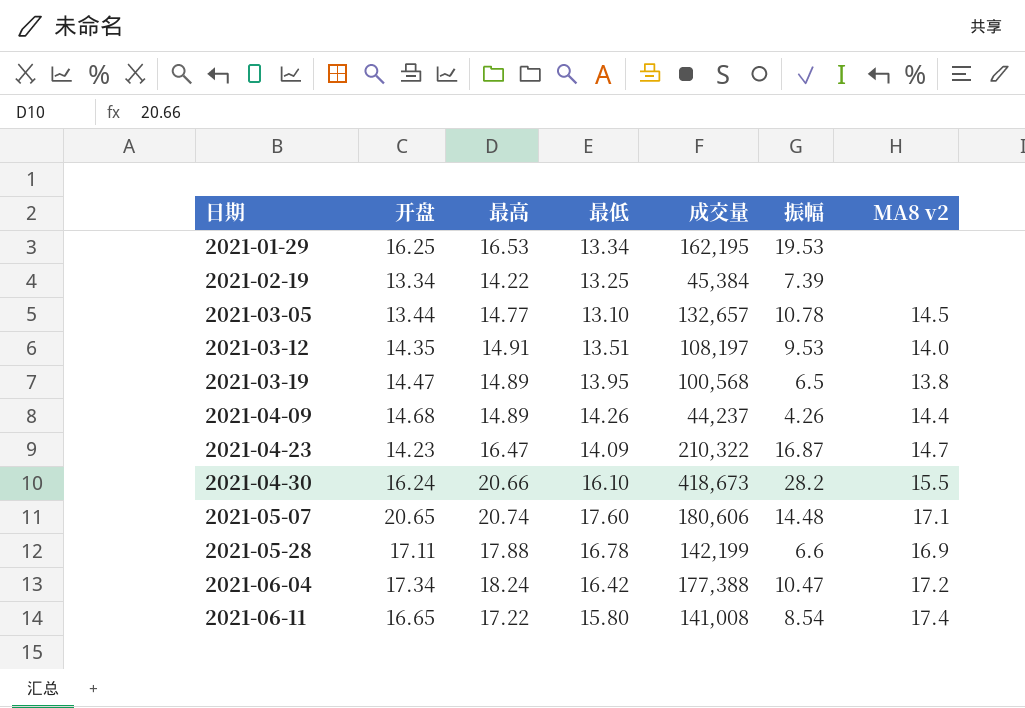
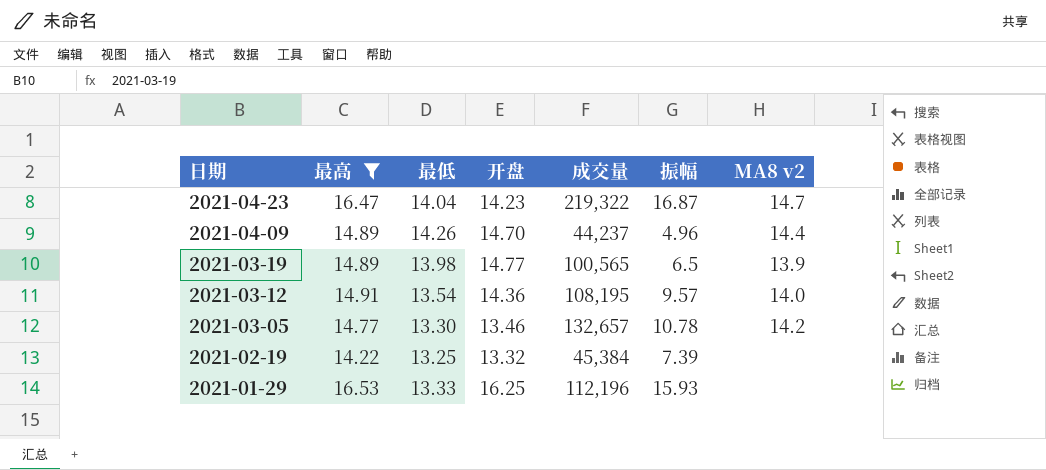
filter: none -> 最高 <= 16.53
row order: 日期 ascending -> 日期 descending
column 开盘 | position: 2 -> 4
2021-04-23 | 最低: 14.09 -> 14.04
2021-04-23 | 成交量: 210,322 -> 219,322
2021-04-09 | 开盘: 14.68 -> 14.70
2021-04-09 | 振幅: 4.26 -> 4.96
2021-03-19 | 最低: 13.95 -> 13.98
2021-03-19 | 开盘: 14.47 -> 14.77
2021-03-19 | 成交量: 100,568 -> 100,565
2021-03-19 | MA8 v2: 13.8 -> 13.9
2021-03-12 | 最低: 13.51 -> 13.54
2021-03-12 | 开盘: 14.35 -> 14.36
2021-03-12 | 成交量: 108,197 -> 108,195
2021-03-12 | 振幅: 9.53 -> 9.57
2021-03-05 | 最低: 13.10 -> 13.30
2021-03-05 | 开盘: 13.44 -> 13.46
2021-03-05 | MA8 v2: 14.5 -> 14.2
2021-02-19 | 开盘: 13.34 -> 13.32
2021-01-29 | 最低: 13.34 -> 13.33
2021-01-29 | 成交量: 162,195 -> 112,196
2021-01-29 | 振幅: 19.53 -> 15.93

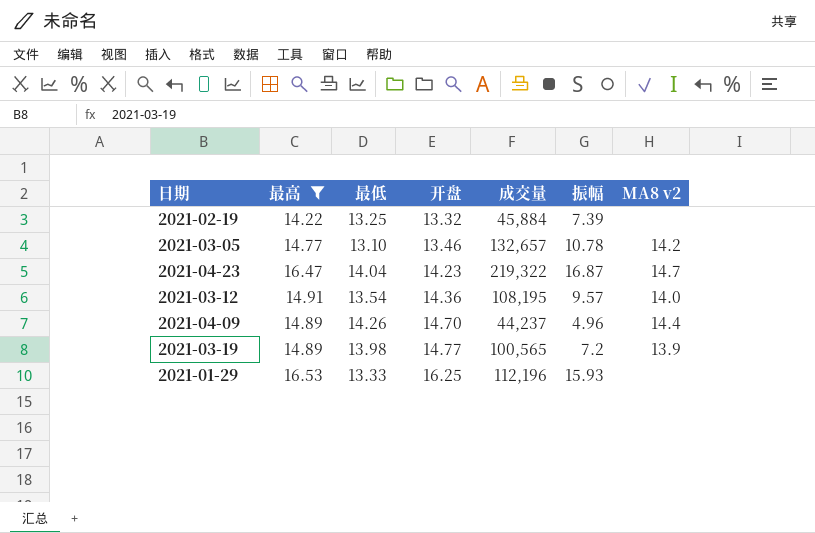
row order: 日期 descending -> 开盘 ascending
2021-02-19 | 成交量: 45,384 -> 45,884
2021-03-05 | 最低: 13.30 -> 13.10
2021-03-19 | 振幅: 6.5 -> 7.2

